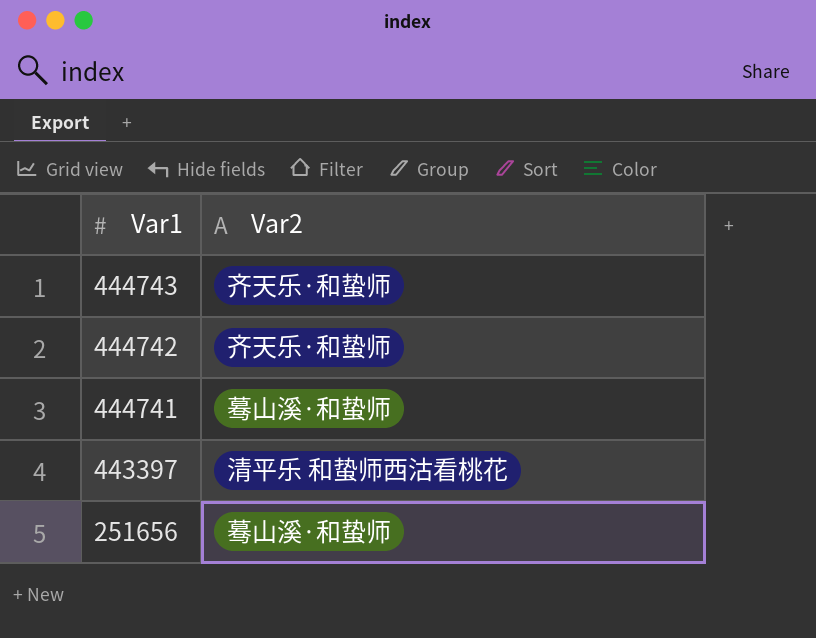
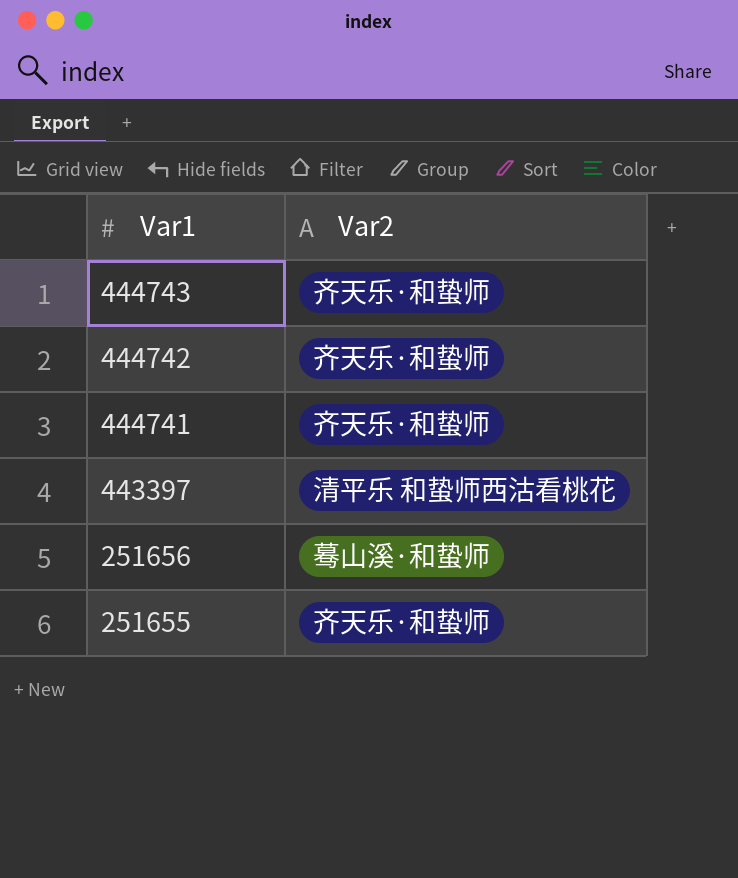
444741 | Var2: 蓦山溪·和蛰师 -> 齐天乐·和蛰师
row 251655: none -> 齐天乐·和蛰师

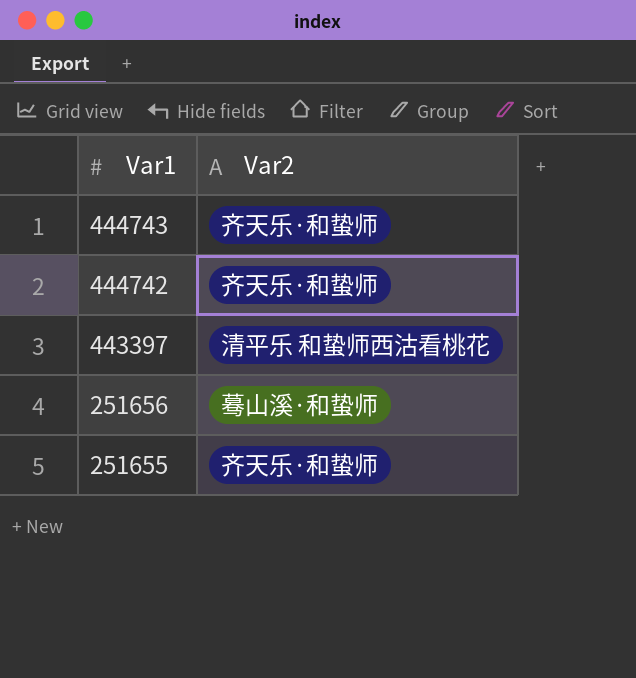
row 444741: 齐天乐·和蛰师 -> none

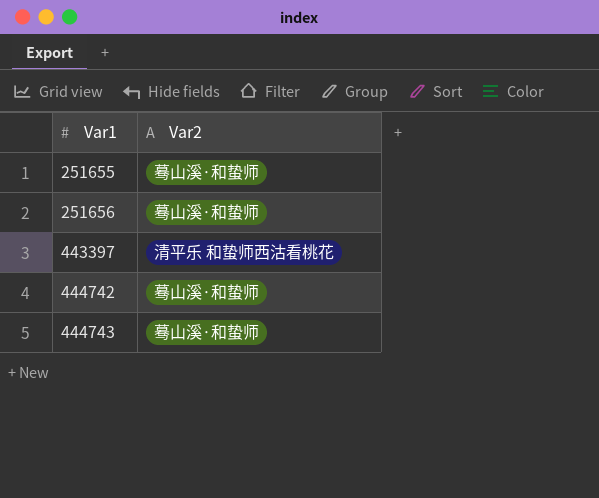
row order: Var1 descending -> Var1 ascending
251655 | Var2: 齐天乐·和蛰师 -> 蓦山溪·和蛰师
444742 | Var2: 齐天乐·和蛰师 -> 蓦山溪·和蛰师
444743 | Var2: 齐天乐·和蛰师 -> 蓦山溪·和蛰师

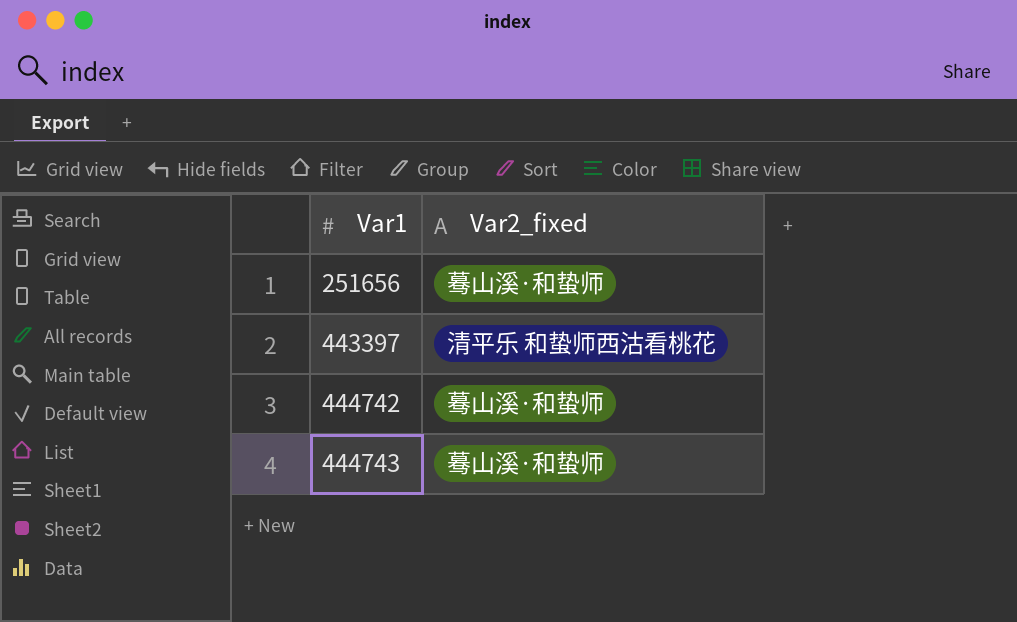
column name: Var2 -> Var2_fixed
row 251655: 蓦山溪·和蛰师 -> none

